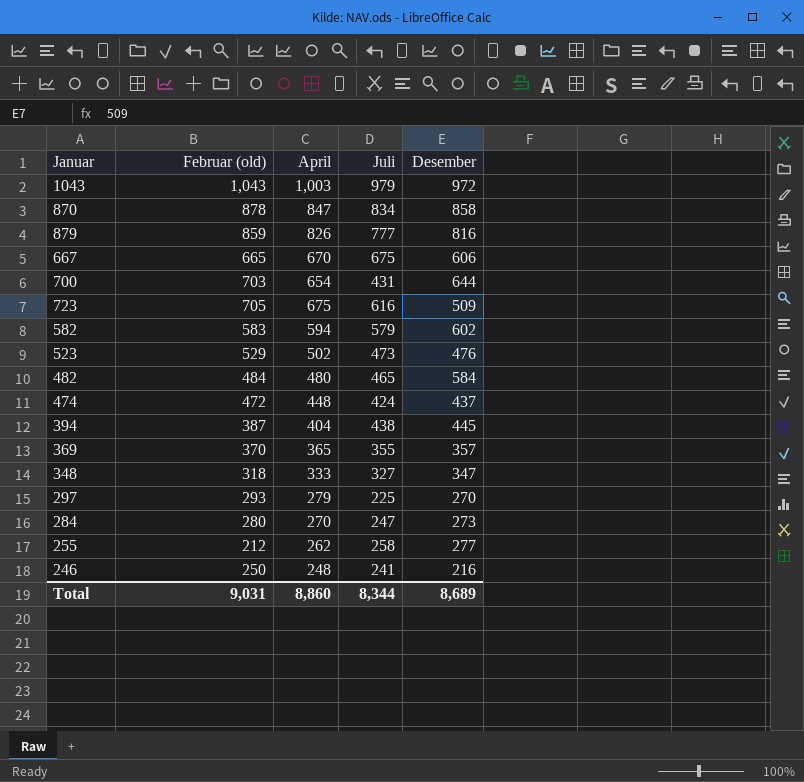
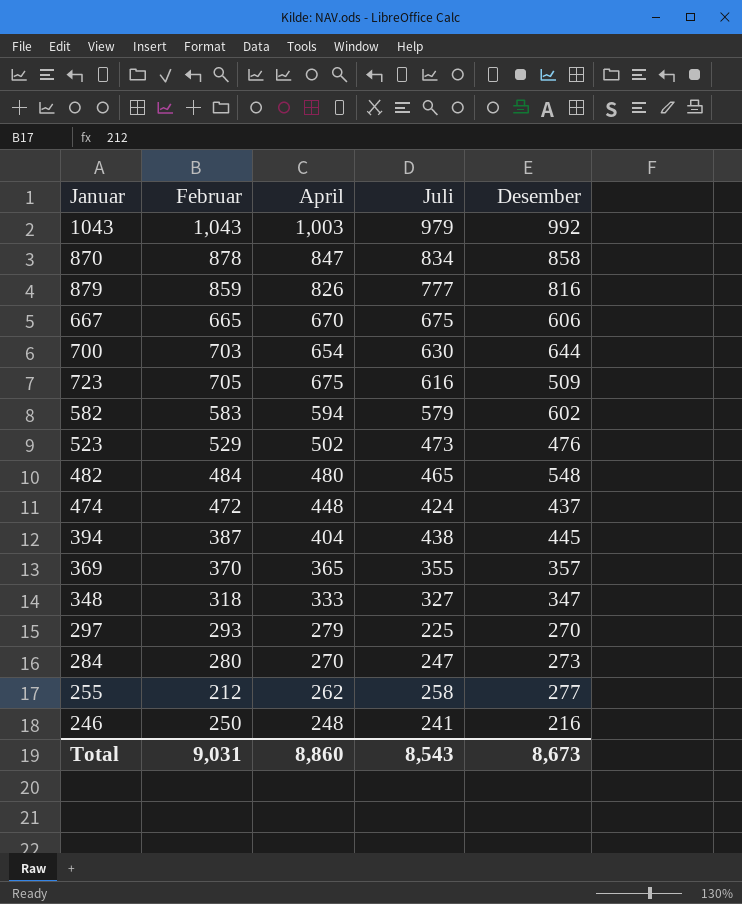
column name: Februar (old) -> Februar
1043 | Desember: 972 -> 992
700 | Juli: 431 -> 630
482 | Desember: 584 -> 548
Total | Juli: 8,344 -> 8,543
Total | Desember: 8,689 -> 8,673

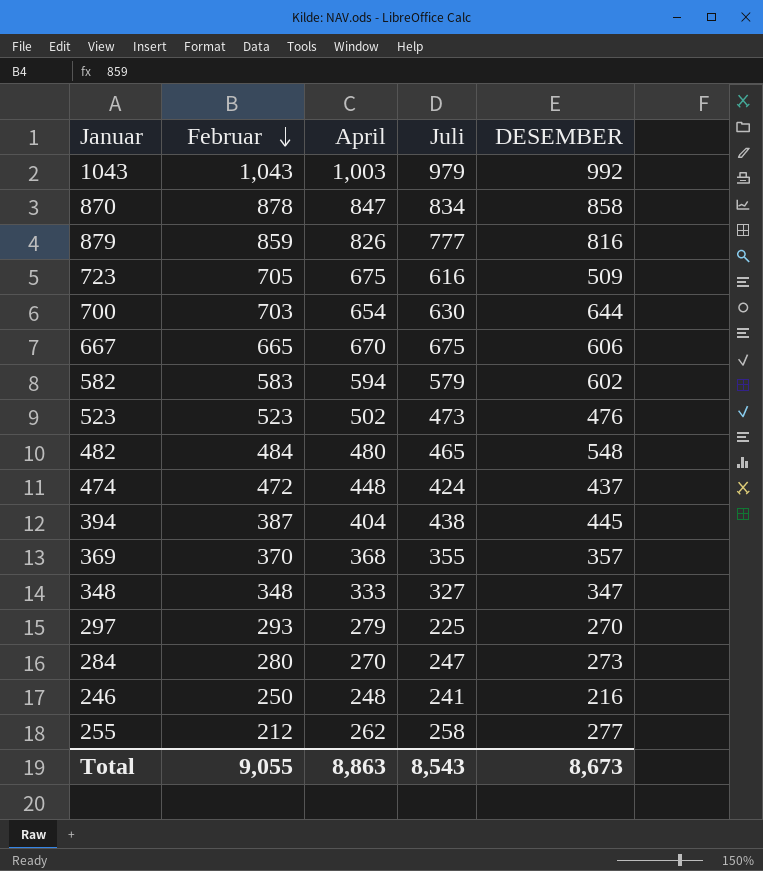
row order: none -> Februar descending
column name: Desember -> DESEMBER
523 | Februar: 529 -> 523
369 | April: 365 -> 368
348 | Februar: 318 -> 348
Total | Februar: 9,031 -> 9,055
Total | April: 8,860 -> 8,863

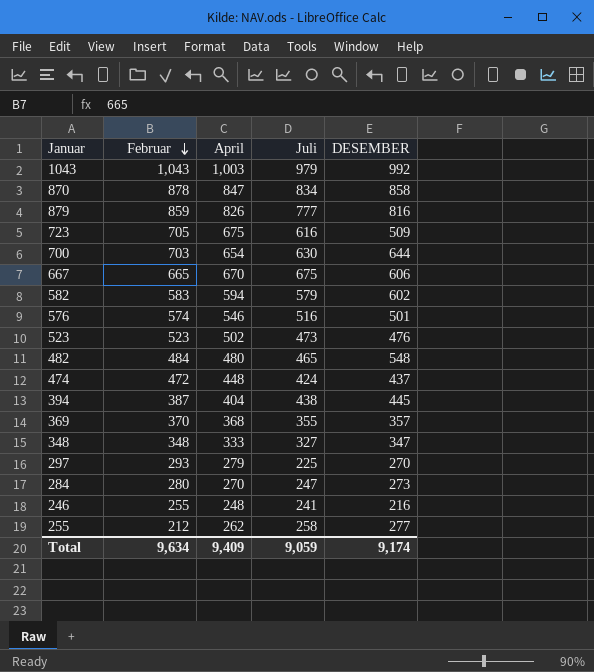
row 576: none -> 574 | 546 | 516 | 501
246 | Februar: 250 -> 255
Total | Februar: 9,055 -> 9,634
Total | April: 8,863 -> 9,409
Total | Juli: 8,543 -> 9,059
Total | DESEMBER: 8,673 -> 9,174

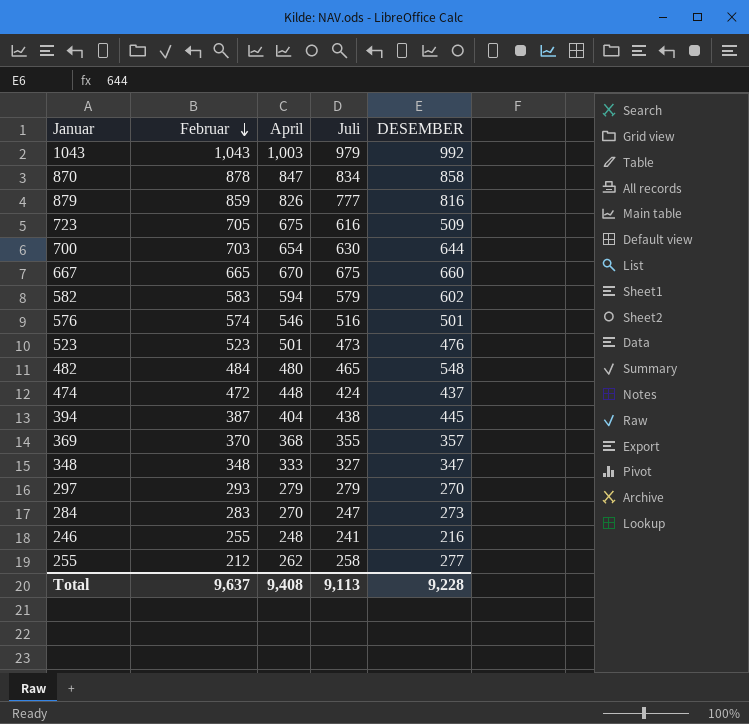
667 | DESEMBER: 606 -> 660
523 | April: 502 -> 501
297 | Juli: 225 -> 279
284 | Februar: 280 -> 283
Total | Februar: 9,634 -> 9,637
Total | April: 9,409 -> 9,408
Total | Juli: 9,059 -> 9,113
Total | DESEMBER: 9,174 -> 9,228

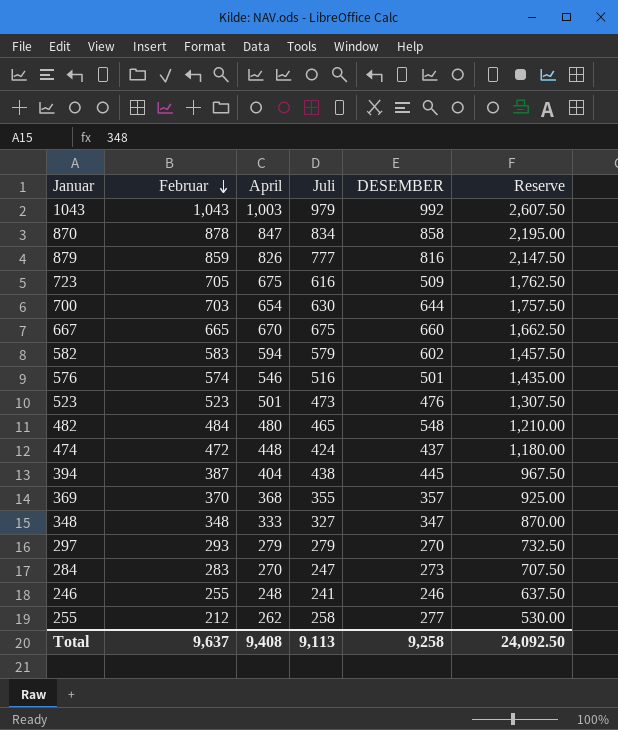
column Reserve | formula: none -> [Februar] * 2.5
246 | DESEMBER: 216 -> 246
Total | DESEMBER: 9,228 -> 9,258

